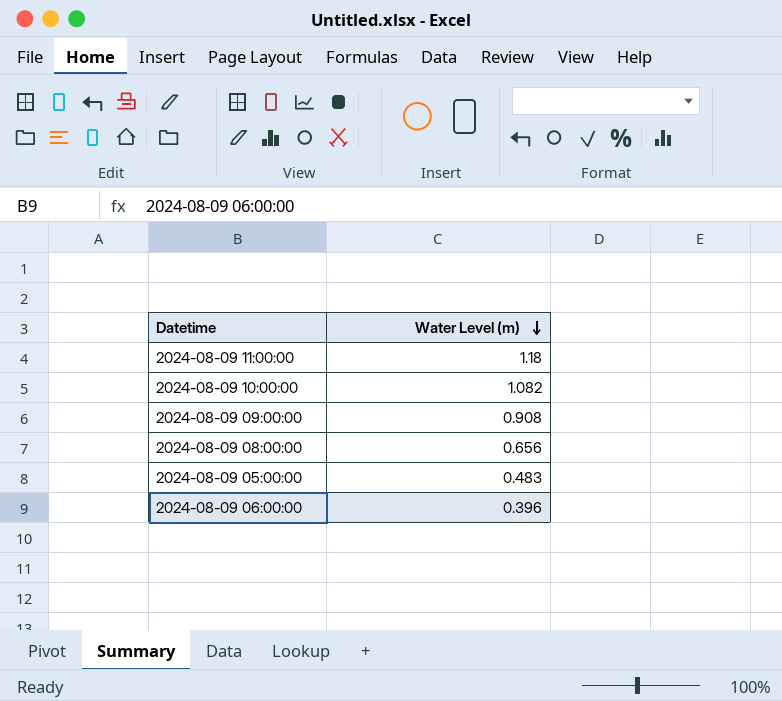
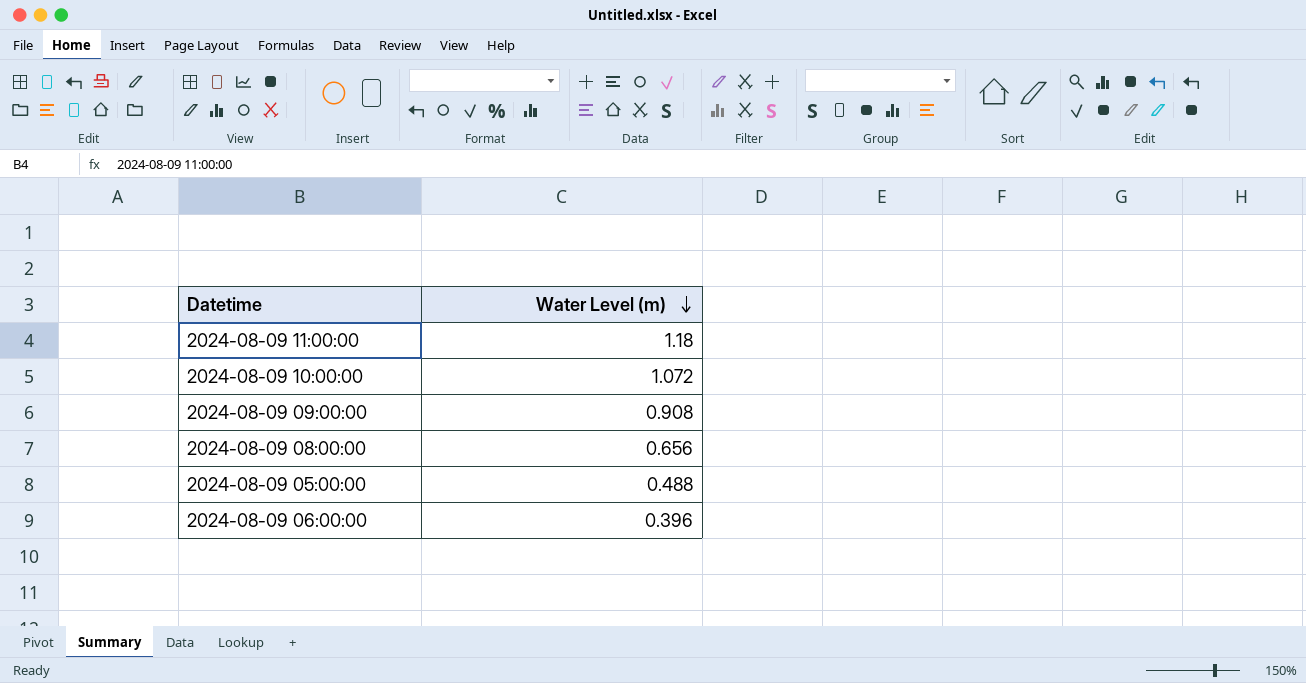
2024-08-09 10:00:00 | Water Level (m): 1.082 -> 1.072
2024-08-09 05:00:00 | Water Level (m): 0.483 -> 0.488

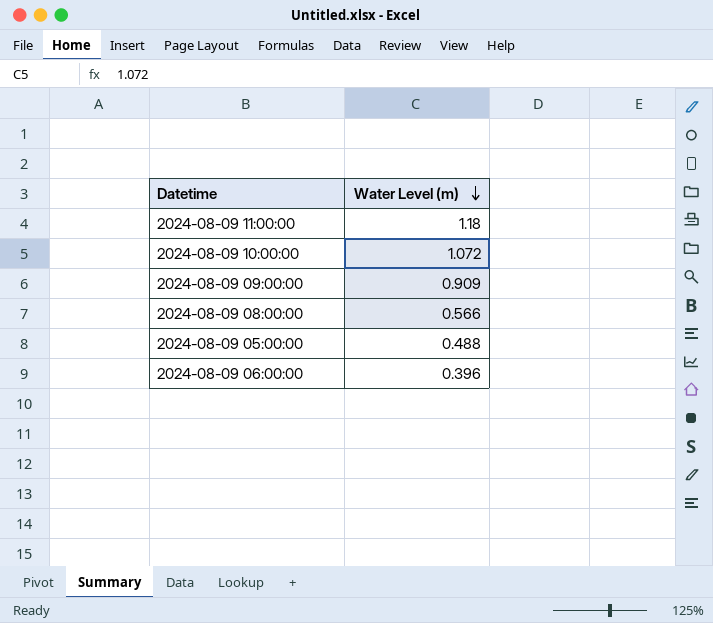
2024-08-09 09:00:00 | Water Level (m): 0.908 -> 0.909
2024-08-09 08:00:00 | Water Level (m): 0.656 -> 0.566

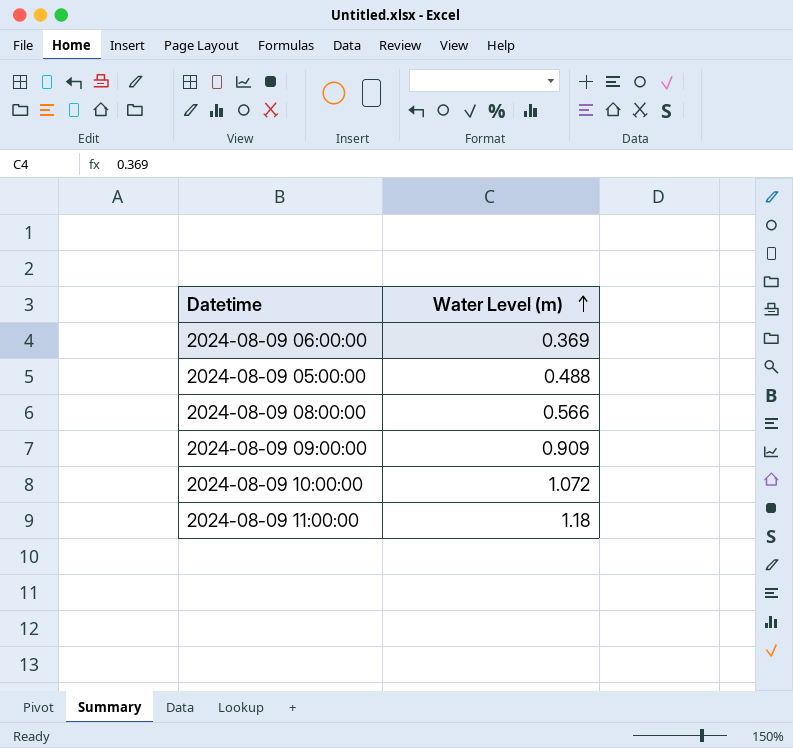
row order: Water Level (m) descending -> Water Level (m) ascending
2024-08-09 06:00:00 | Water Level (m): 0.396 -> 0.369

